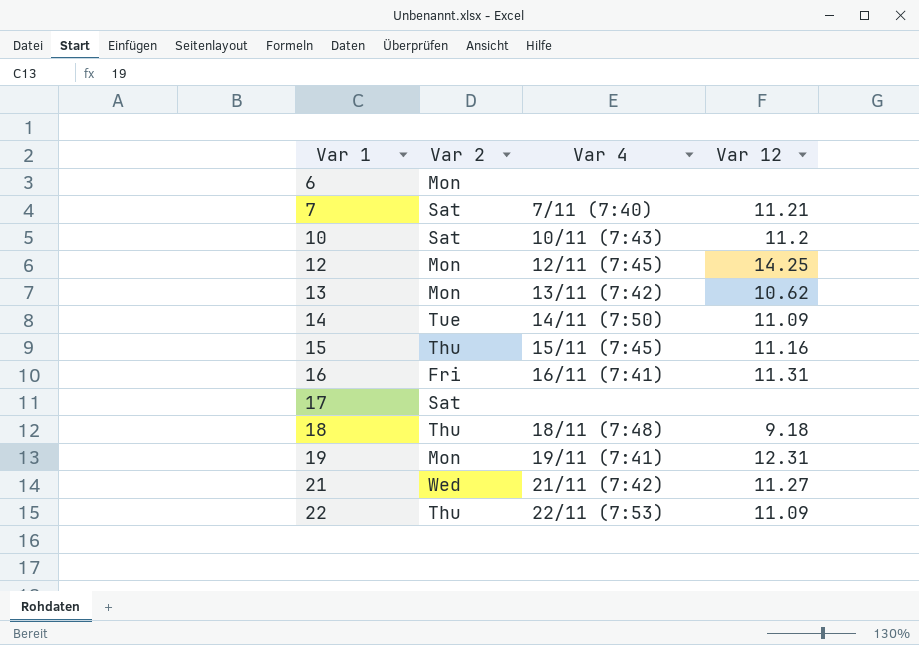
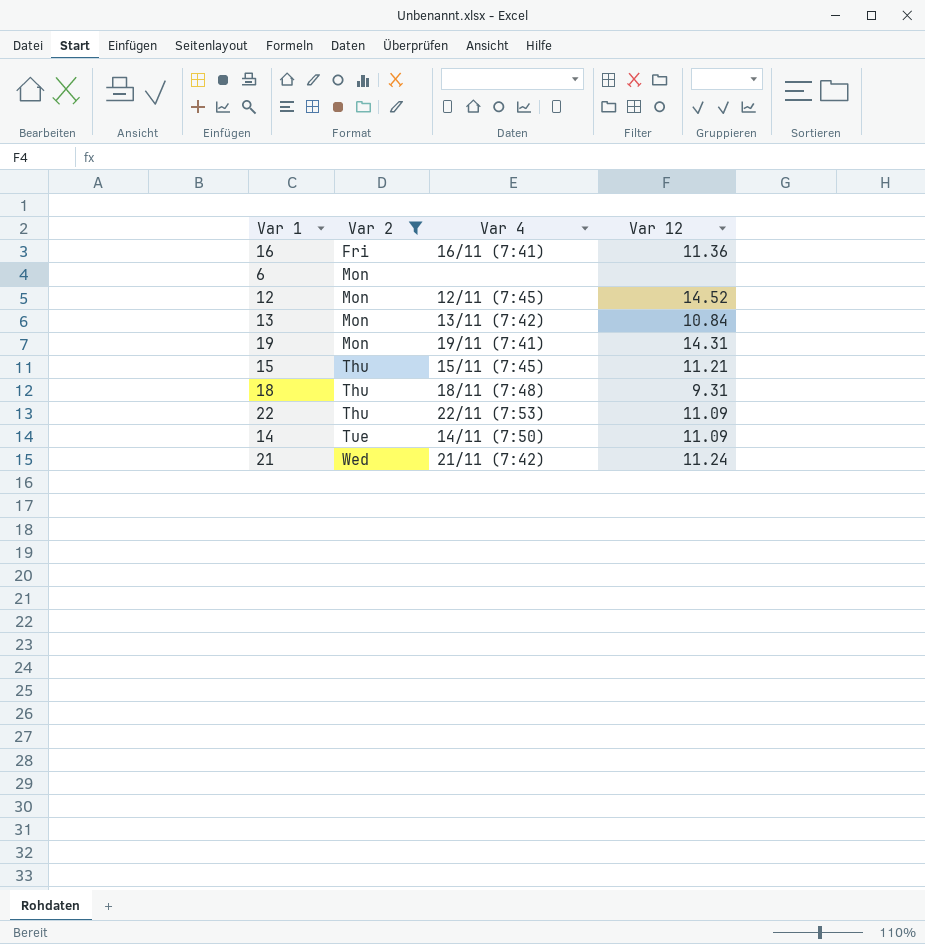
filter: none -> Var 2 != Sat
row order: Var 1 ascending -> Var 2 ascending
16 | Var 12: 11.31 -> 11.36
12 | Var 12: 14.25 -> 14.52
13 | Var 12: 10.62 -> 10.84
19 | Var 12: 12.31 -> 14.31
15 | Var 12: 11.16 -> 11.21
18 | Var 12: 9.18 -> 9.31
21 | Var 12: 11.27 -> 11.24

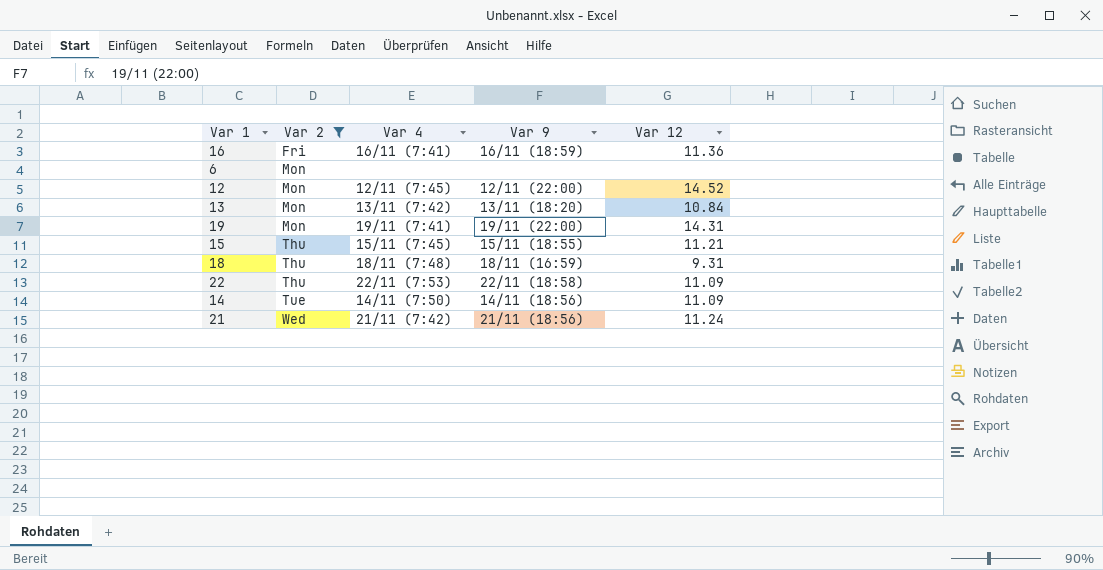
column Var 9 | position: none -> 4

